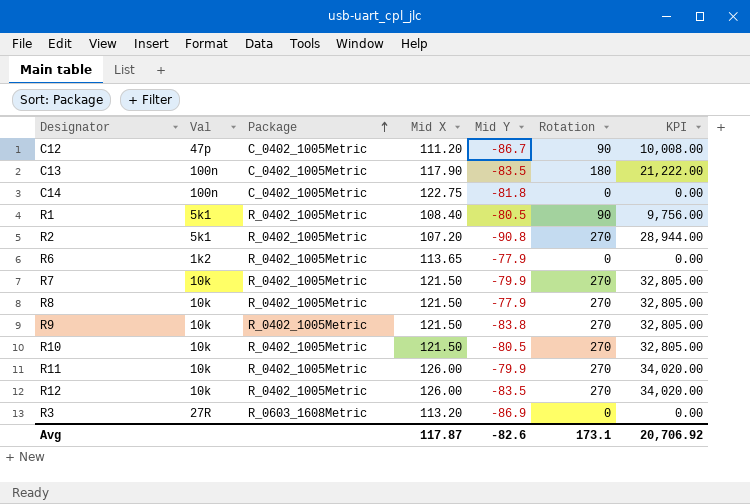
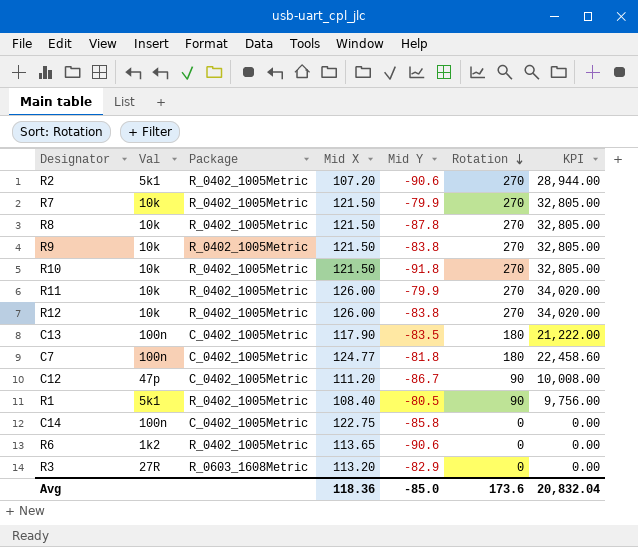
row order: Package ascending -> Rotation descending
R2 | Mid Y: -90.8 -> -90.6
R8 | Mid Y: -77.9 -> -87.8
R10 | Mid Y: -80.5 -> -91.8
R12 | Mid Y: -83.5 -> -83.8
row C7: none -> 100n | C_0402_1005Metric | 124.77 | -81.8 | 180 | 22,458.60
C14 | Mid Y: -81.8 -> -85.8
R6 | Mid Y: -77.9 -> -90.6
R3 | Mid Y: -86.9 -> -82.9
Avg | Mid X: 117.87 -> 118.36
Avg | Mid Y: -82.6 -> -85.0
Avg | Rotation: 173.1 -> 173.6
Avg | KPI: 20,706.92 -> 20,832.04

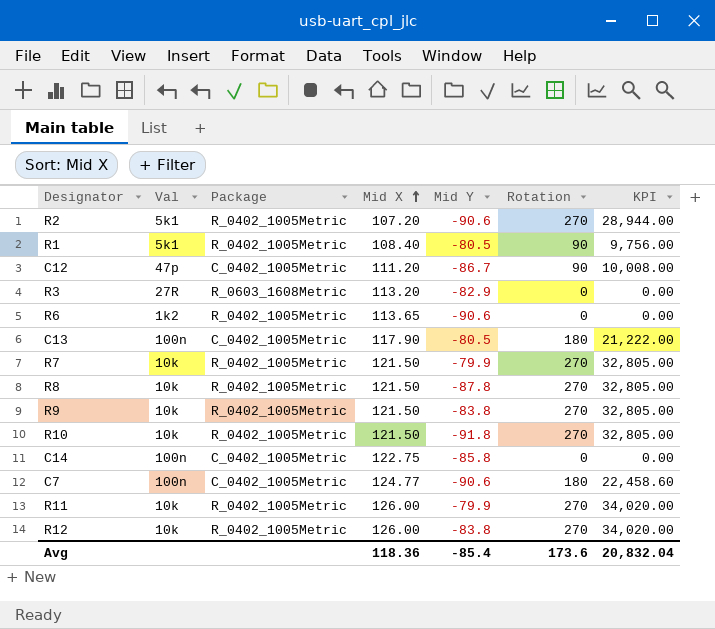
row order: Rotation descending -> Mid X ascending
C13 | Mid Y: -83.5 -> -80.5
C7 | Mid Y: -81.8 -> -90.6
Avg | Mid Y: -85.0 -> -85.4

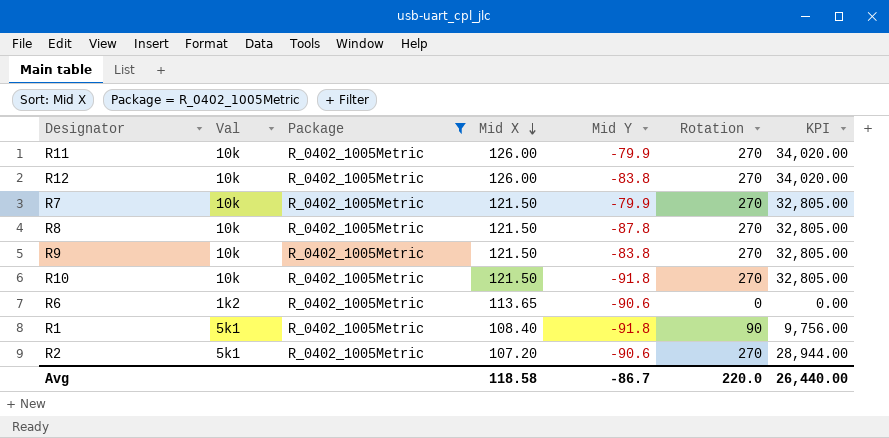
filter: none -> Package = R_0402_1005Metric
row order: Mid X ascending -> Mid X descending
R1 | Mid Y: -80.5 -> -91.8
Avg | Mid X: 118.36 -> 118.58
Avg | Mid Y: -85.4 -> -86.7
Avg | Rotation: 173.6 -> 220.0
Avg | KPI: 20,832.04 -> 26,440.00

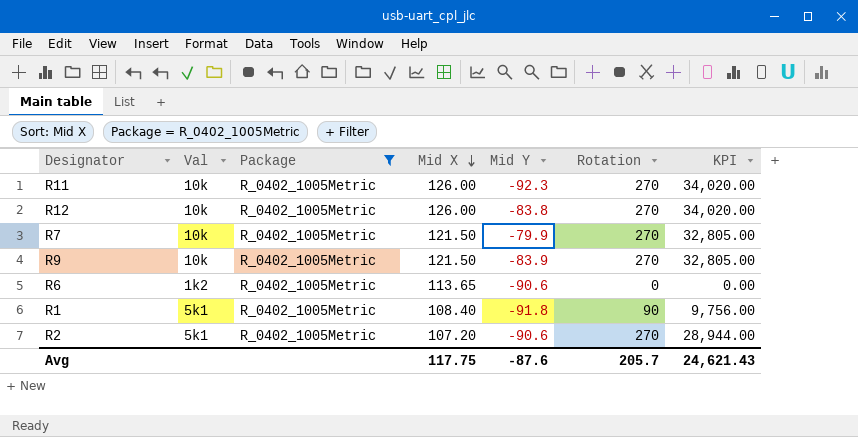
row R8: 10k | R_0402_1005Metric | 121.50 | -87.8 | 270 | 32,805.00 -> none
row R10: 10k | R_0402_1005Metric | 121.50 | -91.8 | 270 | 32,805.00 -> none
R11 | Mid Y: -79.9 -> -92.3
R9 | Mid Y: -83.8 -> -83.9
Avg | Mid X: 118.58 -> 117.75
Avg | Mid Y: -86.7 -> -87.6
Avg | Rotation: 220.0 -> 205.7
Avg | KPI: 26,440.00 -> 24,621.43

